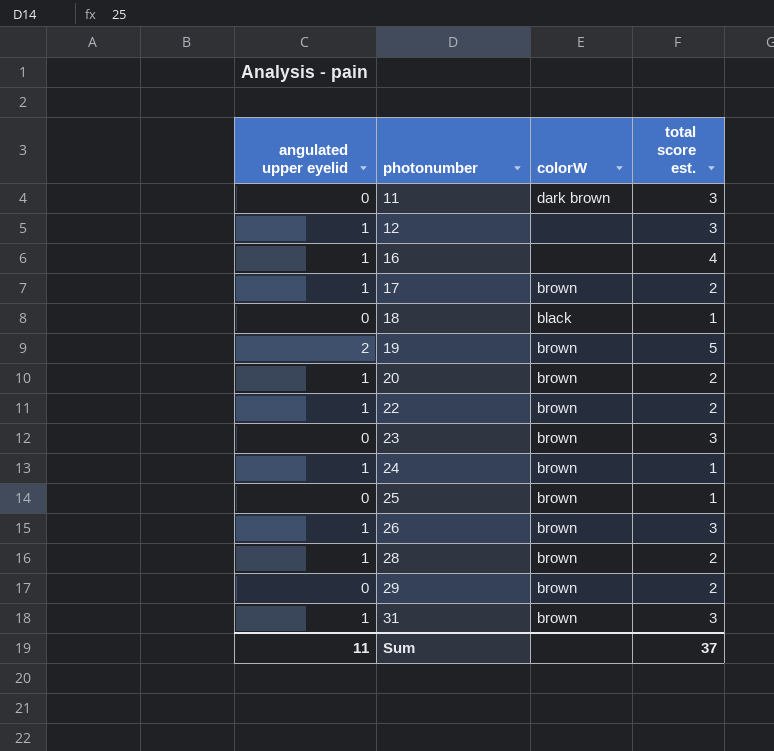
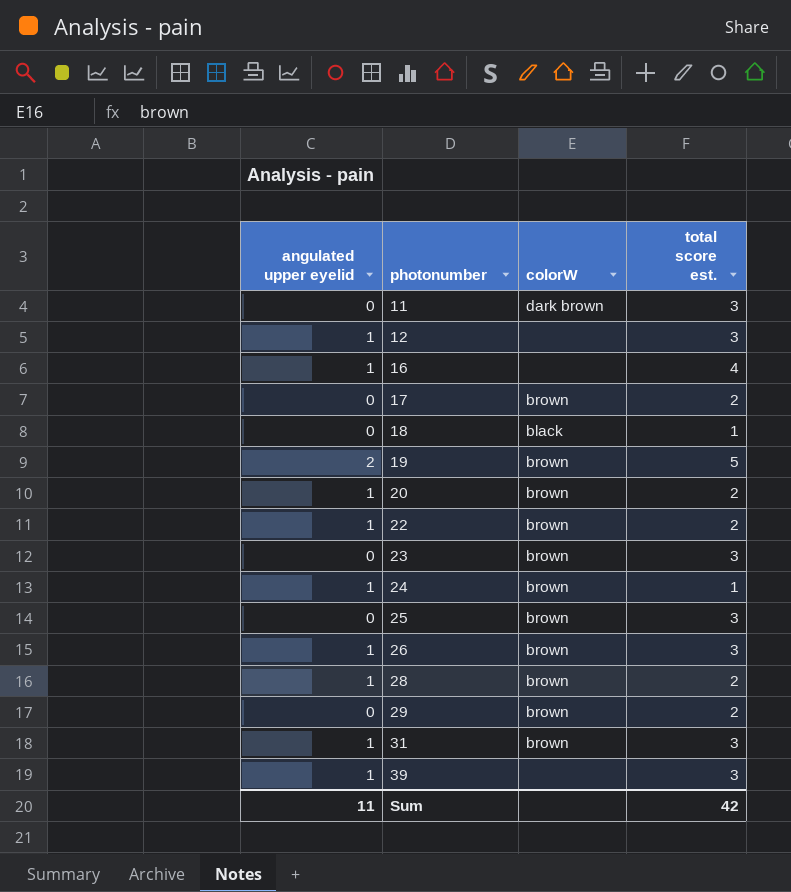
17 | angulated upper eyelid: 1 -> 0
25 | total score est.: 1 -> 3
row 39: none -> 1 | none | 3
Sum | total score est.: 37 -> 42

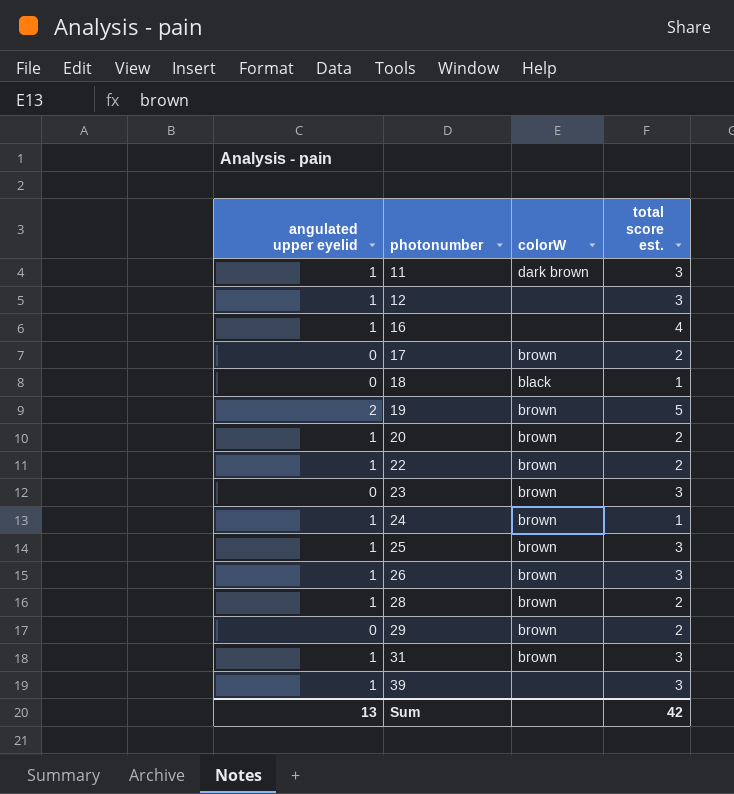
11 | angulated upper eyelid: 0 -> 1
25 | angulated upper eyelid: 0 -> 1
Sum | angulated upper eyelid: 11 -> 13

